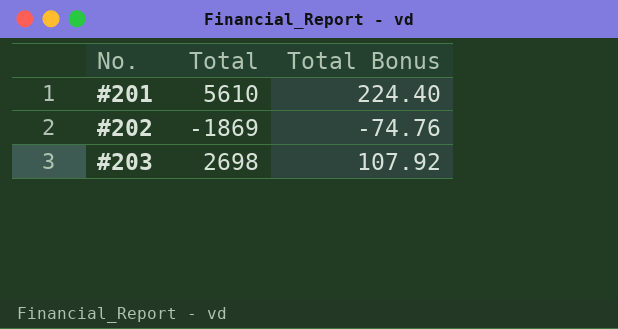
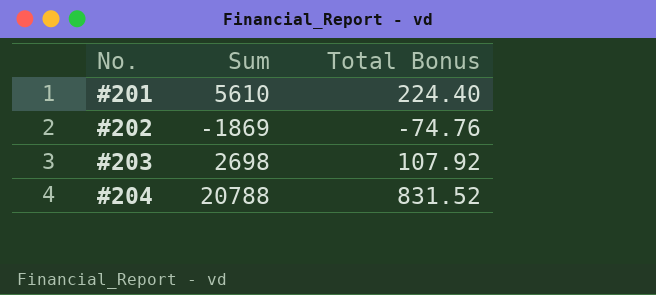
column name: Total -> Sum
row #204: none -> 20788 | 831.52

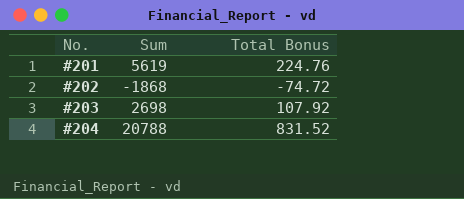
#201 | Sum: 5610 -> 5619
#201 | Total Bonus: 224.40 -> 224.76
#202 | Sum: -1869 -> -1868
#202 | Total Bonus: -74.76 -> -74.72

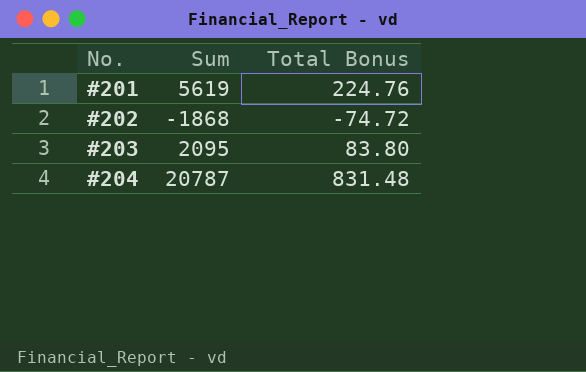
#203 | Sum: 2698 -> 2095
#203 | Total Bonus: 107.92 -> 83.80
#204 | Sum: 20788 -> 20787
#204 | Total Bonus: 831.52 -> 831.48

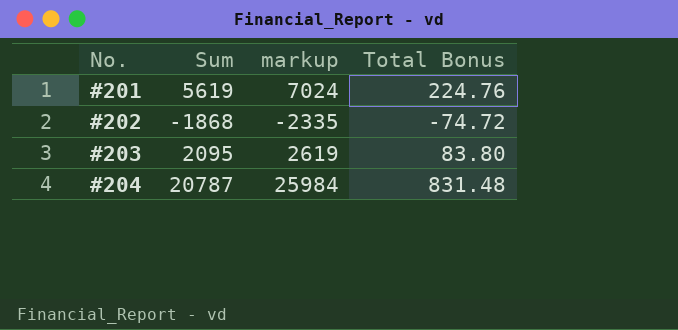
column markup | formula: none -> [Sum] * 1.25

